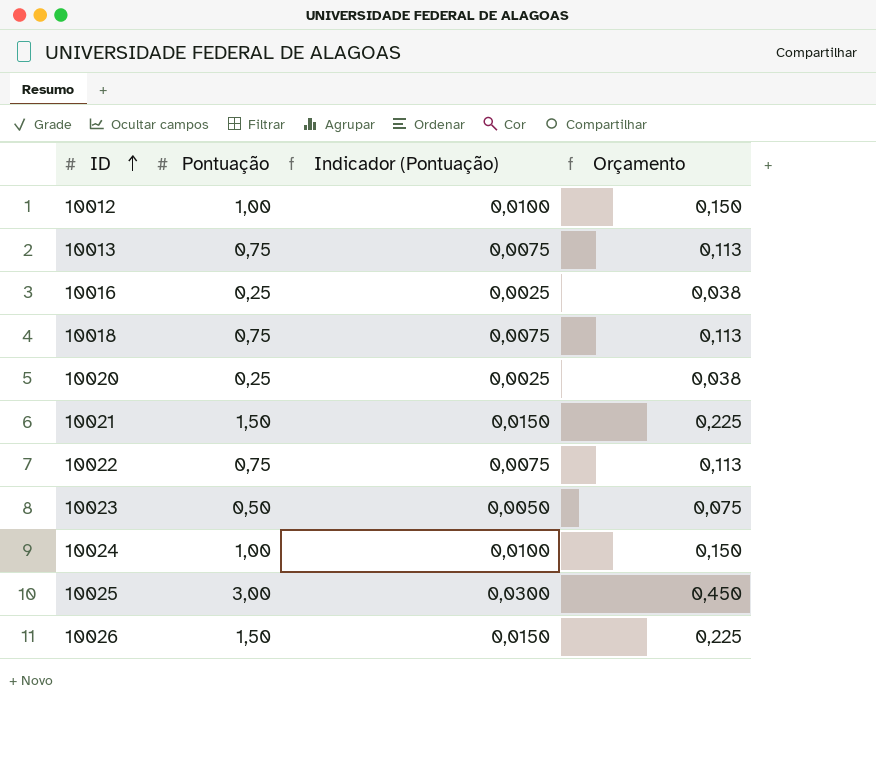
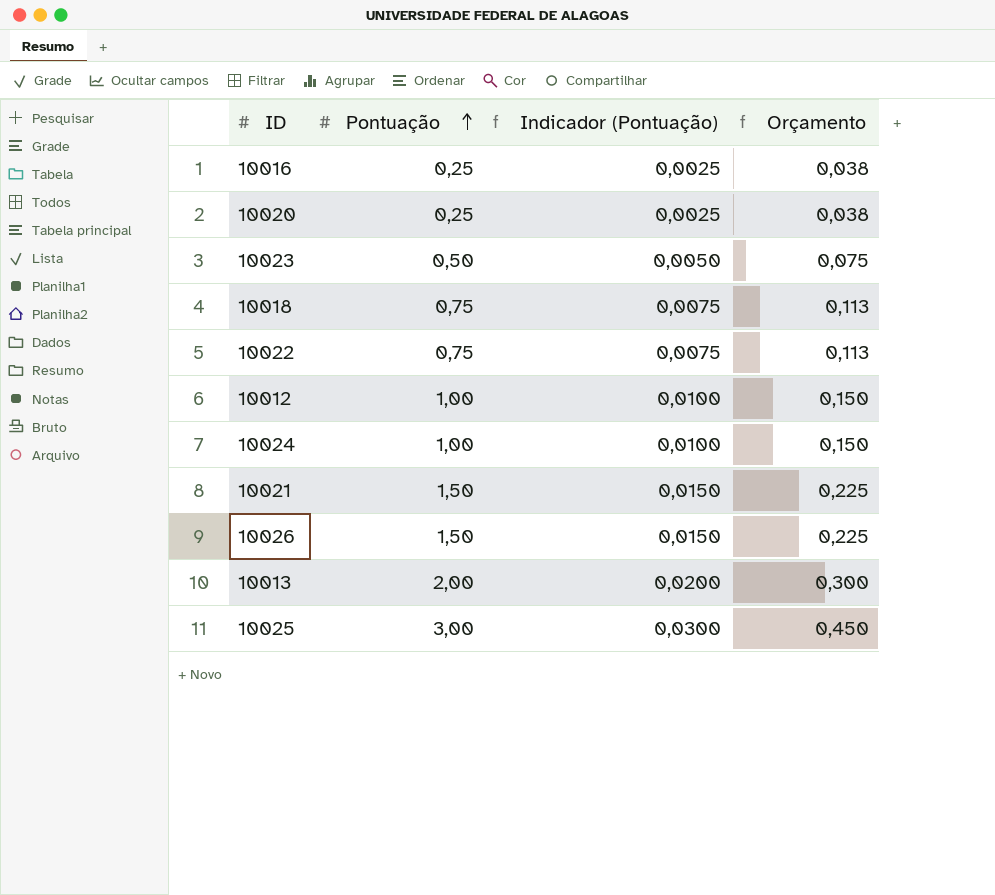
row order: ID ascending -> Pontuação ascending
10013 | Pontuação: 0,75 -> 2,00
10013 | Indicador (Pontuação): 0,0075 -> 0,0200
10013 | Orçamento: 0,113 -> 0,300

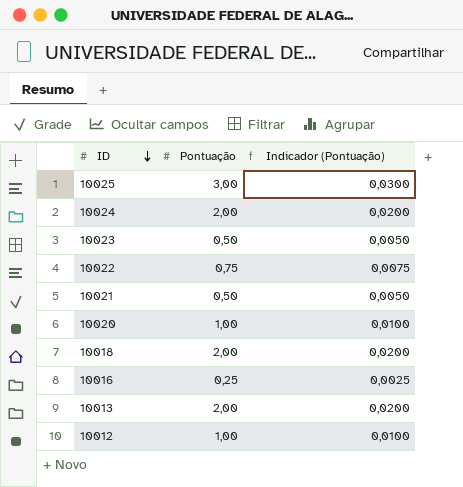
row order: Pontuação ascending -> ID descending
column Orçamento | formula: [Pontuação] * 0,15 -> none
row 10026: 1,50 | 0,0150 | 0,225 -> none
10024 | Pontuação: 1,00 -> 2,00
10024 | Indicador (Pontuação): 0,0100 -> 0,0200
10021 | Pontuação: 1,50 -> 0,50
10021 | Indicador (Pontuação): 0,0150 -> 0,0050
10020 | Pontuação: 0,25 -> 1,00
10020 | Indicador (Pontuação): 0,0025 -> 0,0100
10018 | Pontuação: 0,75 -> 2,00
10018 | Indicador (Pontuação): 0,0075 -> 0,0200

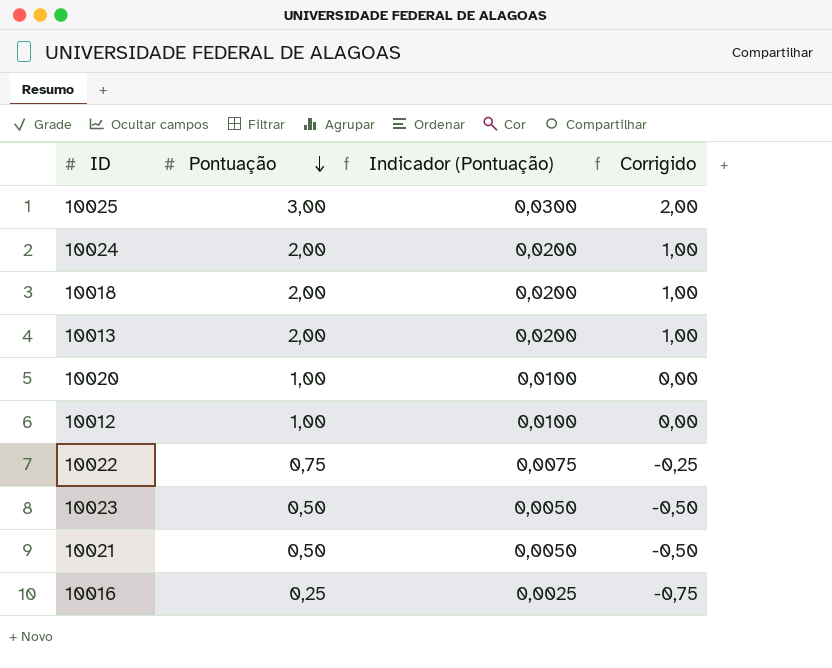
row order: ID descending -> Pontuação descending
column Corrigido | formula: none -> [Pontuação] - 1

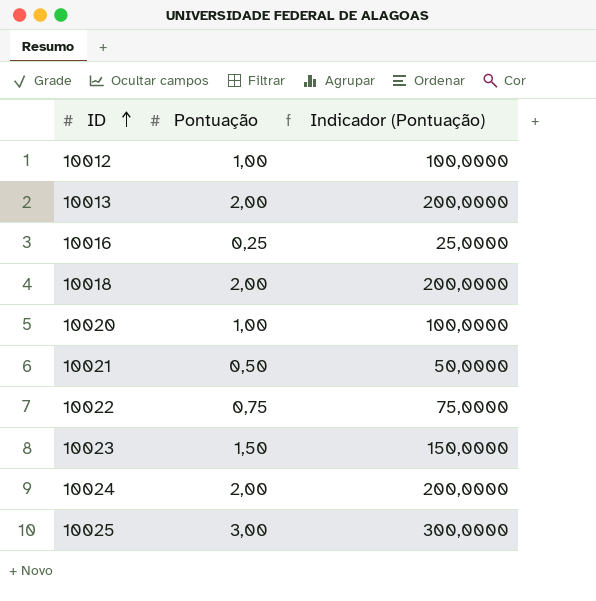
row order: Pontuação descending -> ID ascending
column Corrigido | formula: [Pontuação] - 1 -> none
column Indicador (Pontuação) | formula: [Pontuação] * 0,01 -> [Pontuação] * 100
10023 | Pontuação: 0,50 -> 1,50

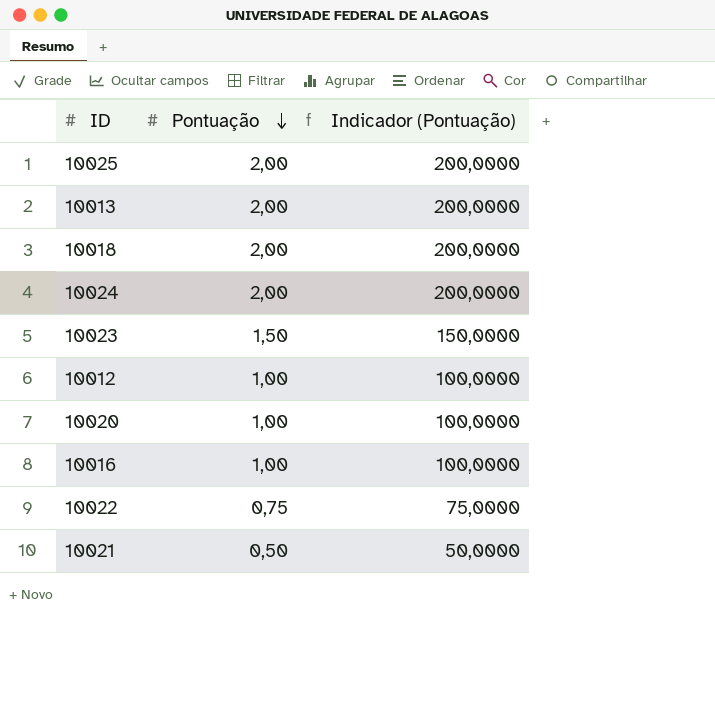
row order: ID ascending -> Pontuação descending
10025 | Pontuação: 3,00 -> 2,00
10025 | Indicador (Pontuação): 300,0000 -> 200,0000
10016 | Pontuação: 0,25 -> 1,00
10016 | Indicador (Pontuação): 25,0000 -> 100,0000

